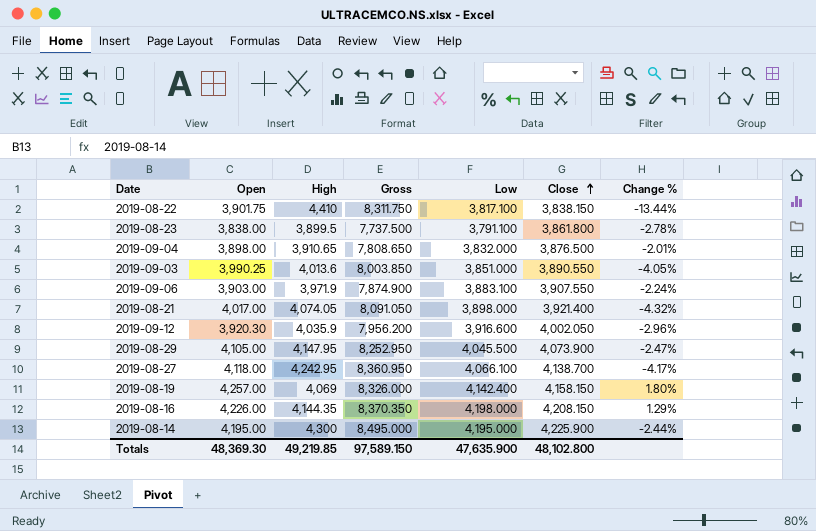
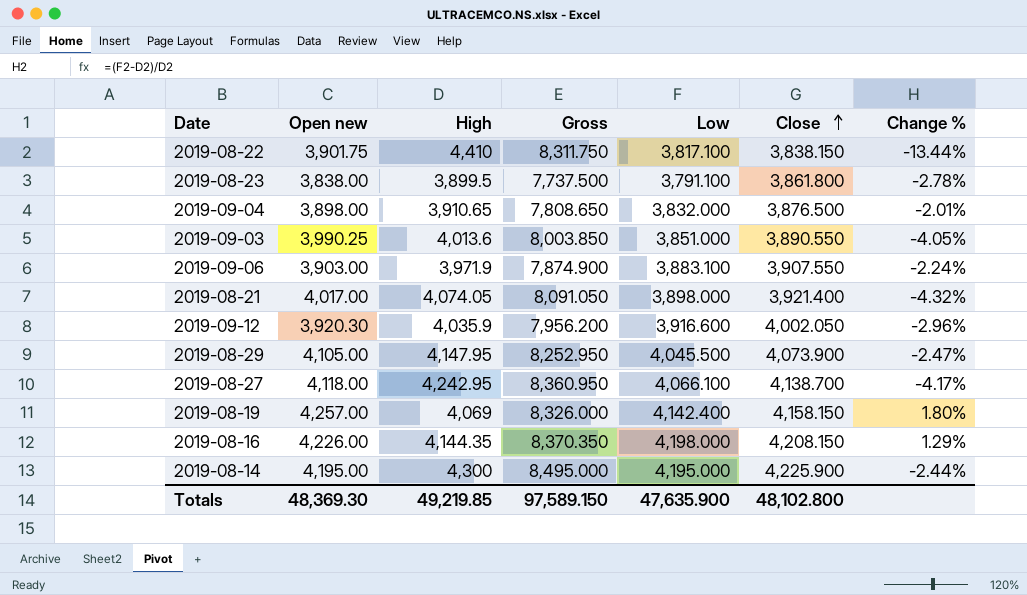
column name: Open -> Open new

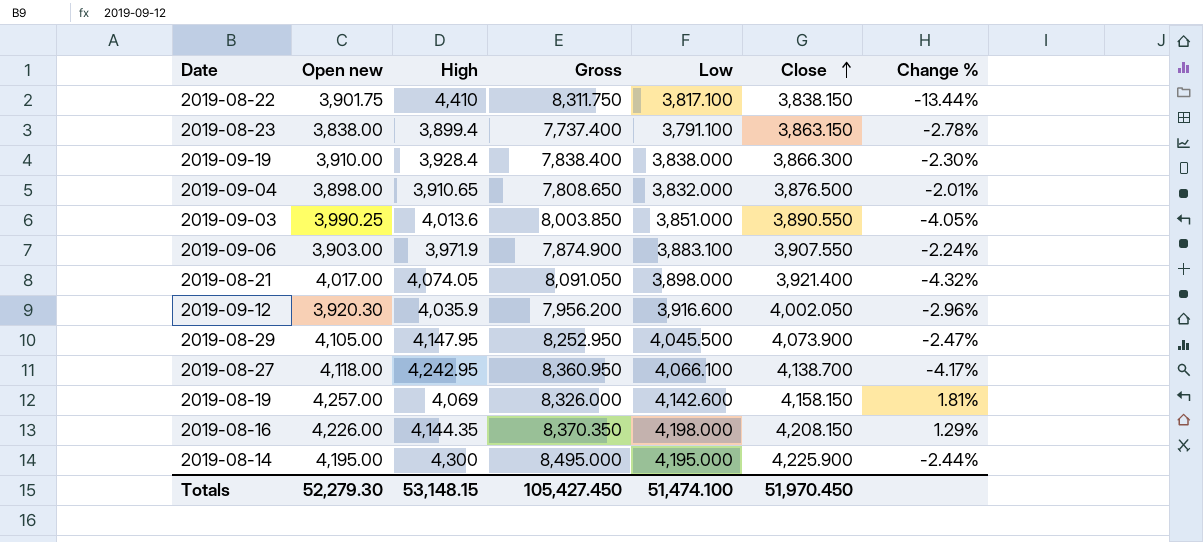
2019-08-23 | High: 3,899.5 -> 3,899.4
2019-08-23 | Gross: 7,737.500 -> 7,737.400
2019-08-23 | Close: 3,861.800 -> 3,863.150
row 2019-09-19: none -> 3,910.00 | 3,928.4 | 7,838.400 | 3,838.000 | 3,866.300 | -2.30%
2019-08-19 | Low: 4,142.400 -> 4,142.600
2019-08-19 | Change %: 1.80% -> 1.81%
Totals | Open new: 48,369.30 -> 52,279.30
Totals | High: 49,219.85 -> 53,148.15
Totals | Gross: 97,589.150 -> 105,427.450
Totals | Low: 47,635.900 -> 51,474.100
Totals | Close: 48,102.800 -> 51,970.450

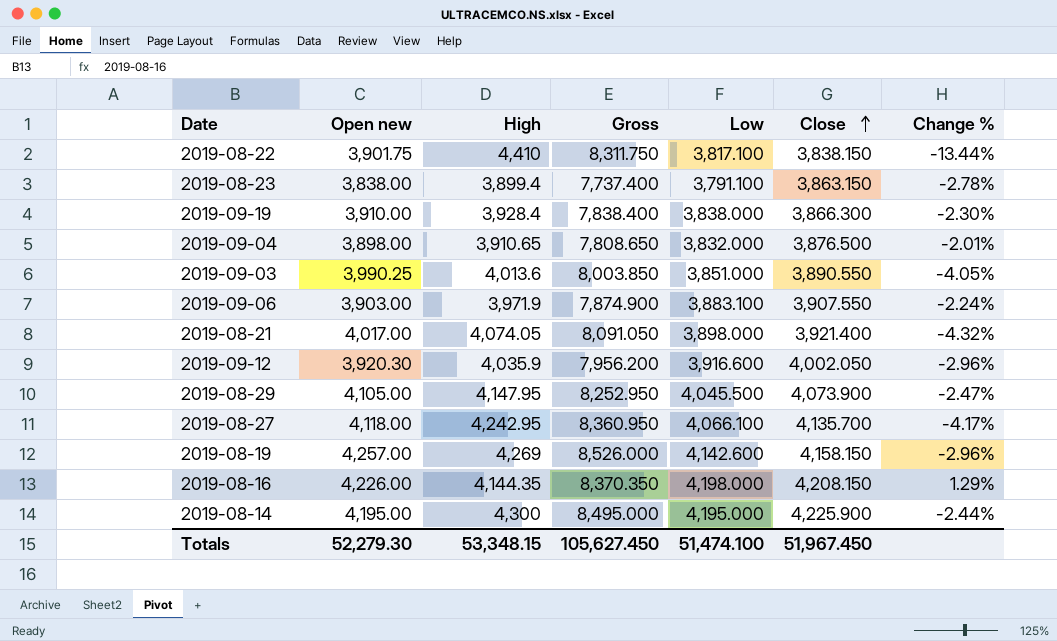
2019-08-27 | Close: 4,138.700 -> 4,135.700
2019-08-19 | High: 4,069 -> 4,269
2019-08-19 | Gross: 8,326.000 -> 8,526.000
2019-08-19 | Change %: 1.81% -> -2.96%
Totals | High: 53,148.15 -> 53,348.15
Totals | Gross: 105,427.450 -> 105,627.450
Totals | Close: 51,970.450 -> 51,967.450

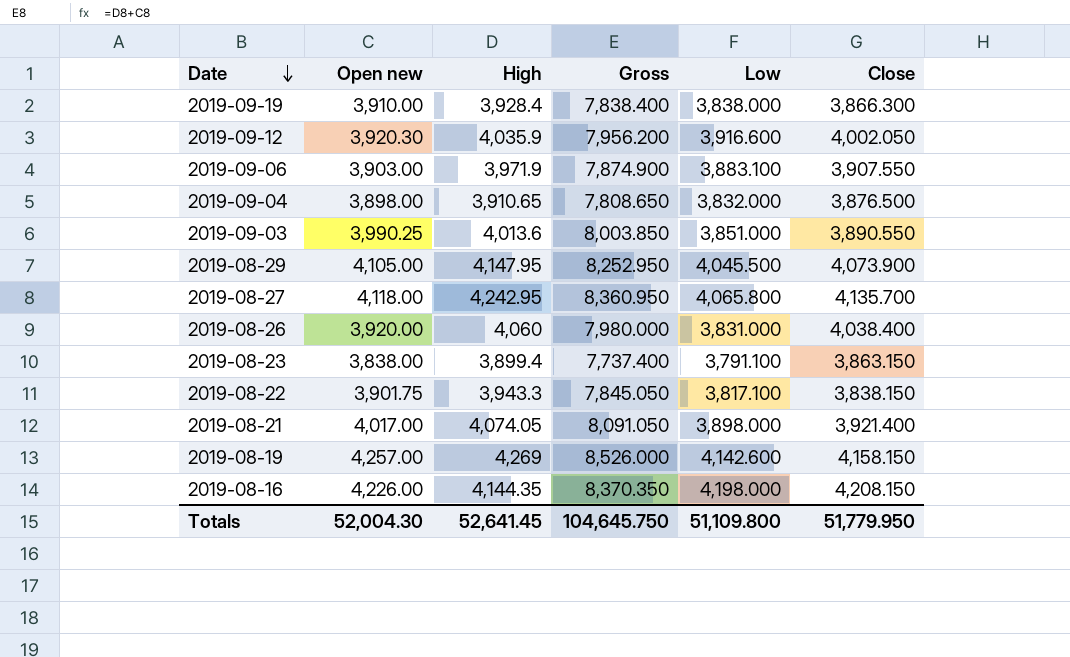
row order: Close ascending -> Date descending
column Change % | formula: ([Low] - [High]) / [High] -> none
row 2019-08-14: 4,195.00 | 4,300 | 8,495.000 | 4,195.000 | 4,225.900 | -2.44% -> none
2019-08-27 | Low: 4,066.100 -> 4,065.800
row 2019-08-26: none -> 3,920.00 | 4,060 | 7,980.000 | 3,831.000 | 4,038.400
2019-08-22 | High: 4,410 -> 3,943.3
2019-08-22 | Gross: 8,311.750 -> 7,845.050
Totals | Open new: 52,279.30 -> 52,004.30
Totals | High: 53,348.15 -> 52,641.45
Totals | Gross: 105,627.450 -> 104,645.750
Totals | Low: 51,474.100 -> 51,109.800
Totals | Close: 51,967.450 -> 51,779.950

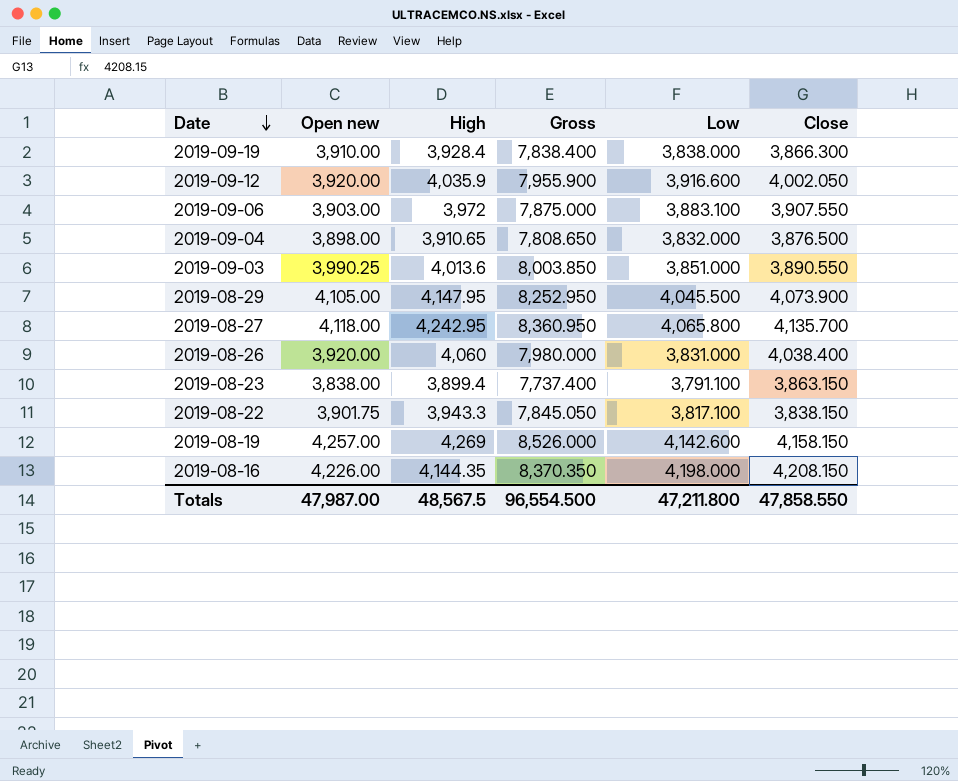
row 2019-08-21: 4,017.00 | 4,074.05 | 8,091.050 | 3,898.000 | 3,921.400 -> none
2019-09-12 | Open new: 3,920.30 -> 3,920.00
2019-09-12 | Gross: 7,956.200 -> 7,955.900
2019-09-06 | High: 3,971.9 -> 3,972
2019-09-06 | Gross: 7,874.900 -> 7,875.000
Totals | Open new: 52,004.30 -> 47,987.00
Totals | High: 52,641.45 -> 48,567.5
Totals | Gross: 104,645.750 -> 96,554.500
Totals | Low: 51,109.800 -> 47,211.800
Totals | Close: 51,779.950 -> 47,858.550

